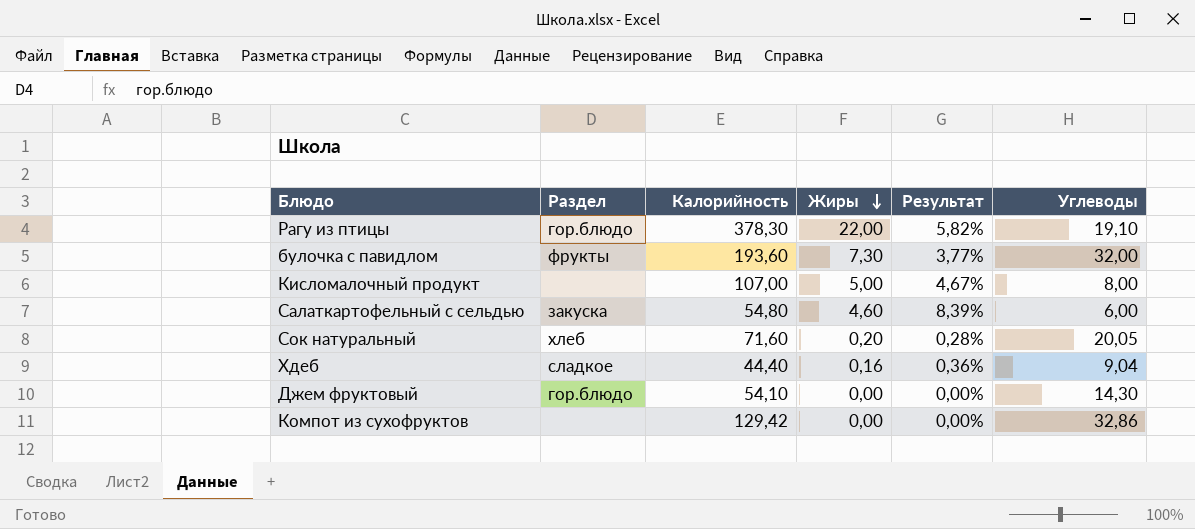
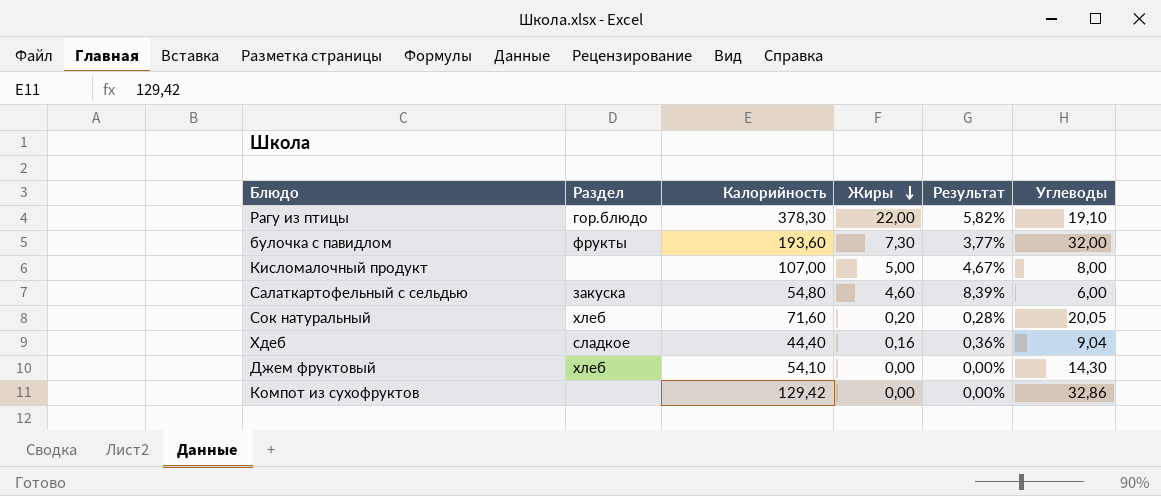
Джем фруктовый | Раздел: гор.блюдо -> хлеб

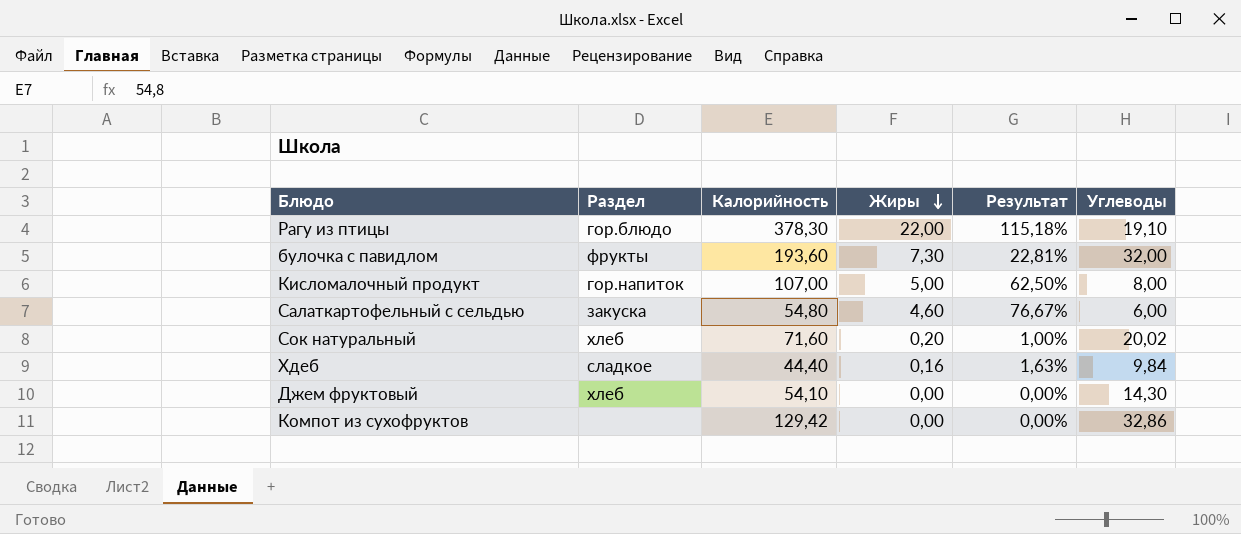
column Результат | formula: [Жиры] / [Калорийность] -> [Жиры] / [Углеводы]
Кисломалочный продукт | Раздел: none -> гор.напиток
Сок натуральный | Углеводы: 20,05 -> 20,02
Хдеб | Углеводы: 9,04 -> 9,84

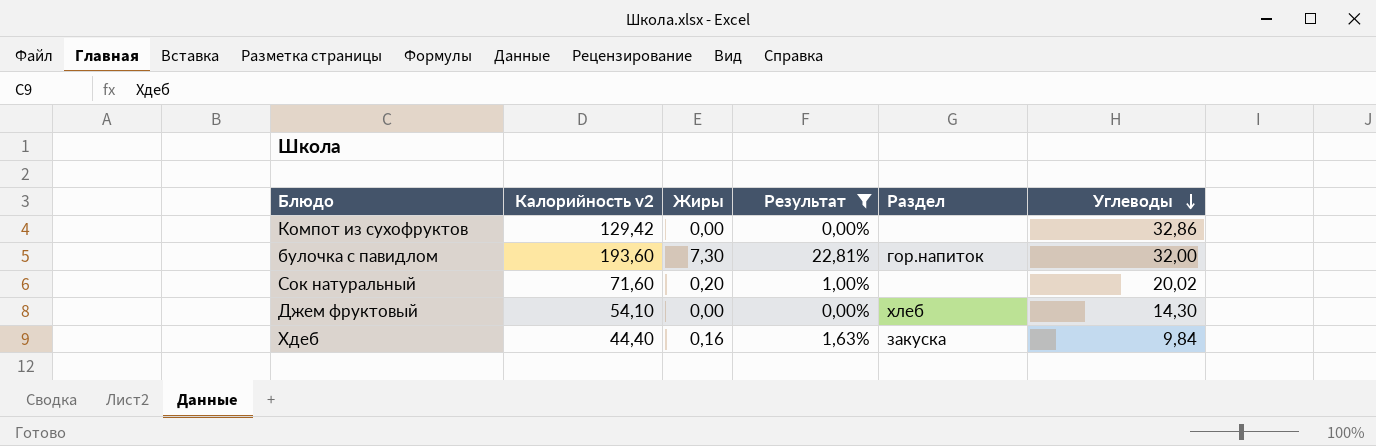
filter: none -> Результат <= 22,81%
row order: Жиры descending -> Углеводы descending
column name: Калорийность -> Калорийность v2
column Раздел | position: 2 -> 5
булочка с павидлом | Раздел: фрукты -> гор.напиток
Сок натуральный | Раздел: хлеб -> none
Хдеб | Раздел: сладкое -> закуска

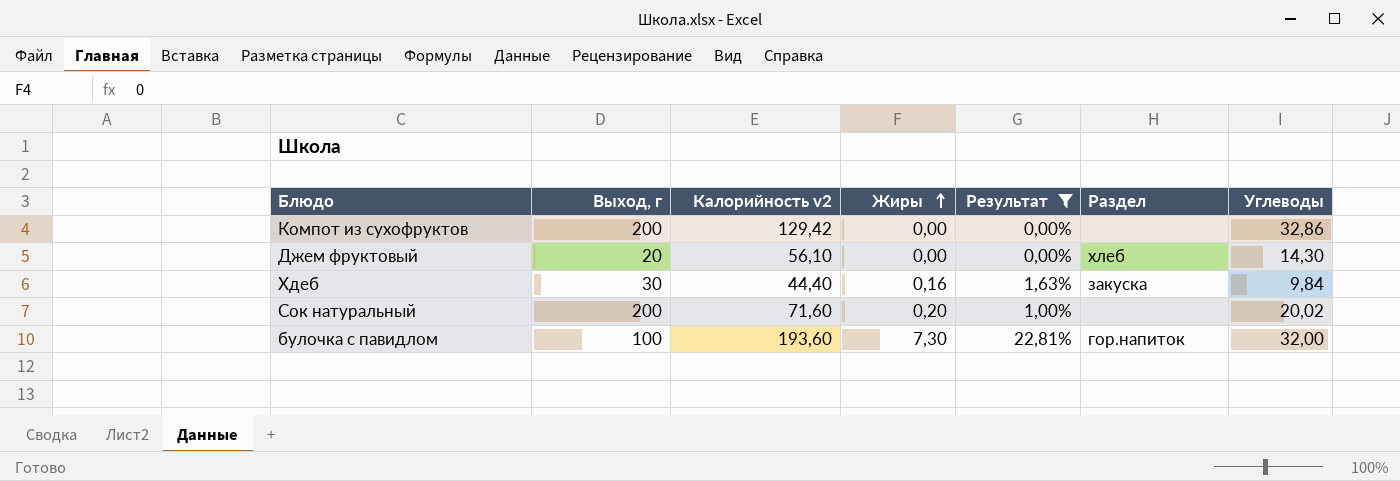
row order: Углеводы descending -> Жиры ascending
column Выход, г | position: none -> 2
Джем фруктовый | Калорийность v2: 54,10 -> 56,10

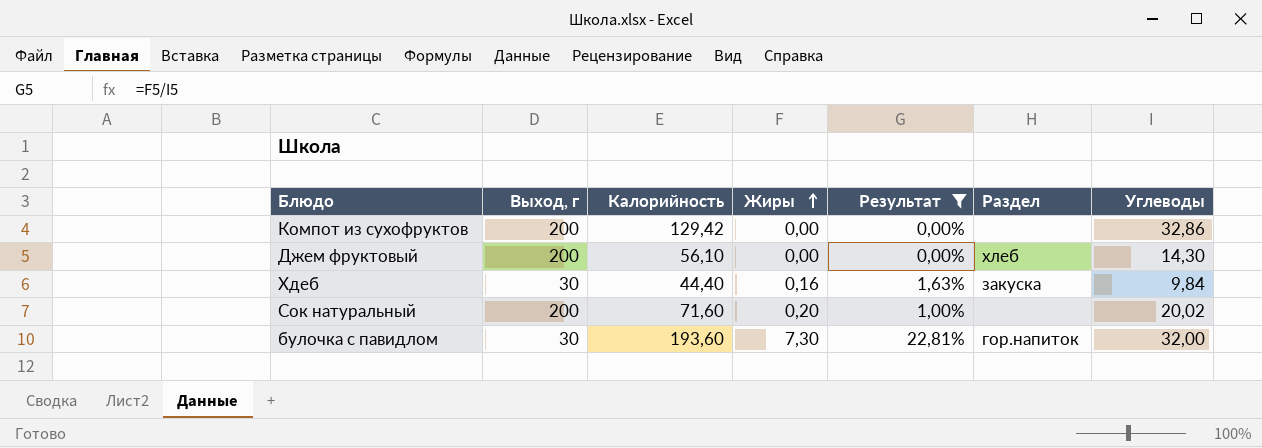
column name: Калорийность v2 -> Калорийность
Джем фруктовый | Выход, г: 20 -> 200
булочка с павидлом | Выход, г: 100 -> 30

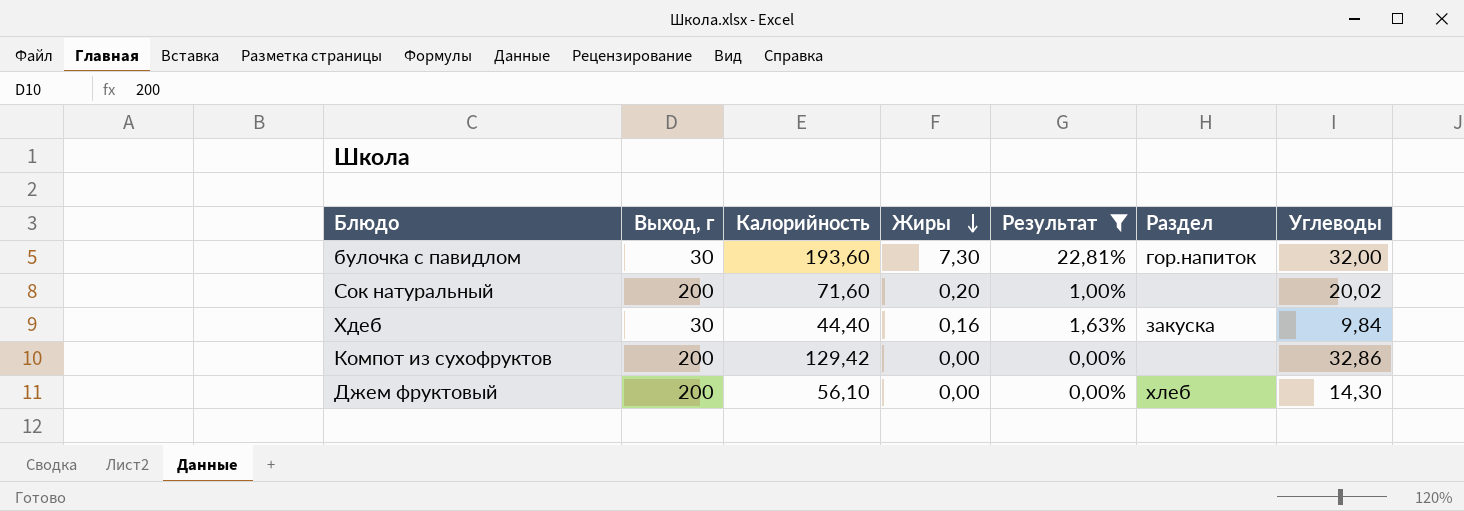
row order: Жиры ascending -> Жиры descending

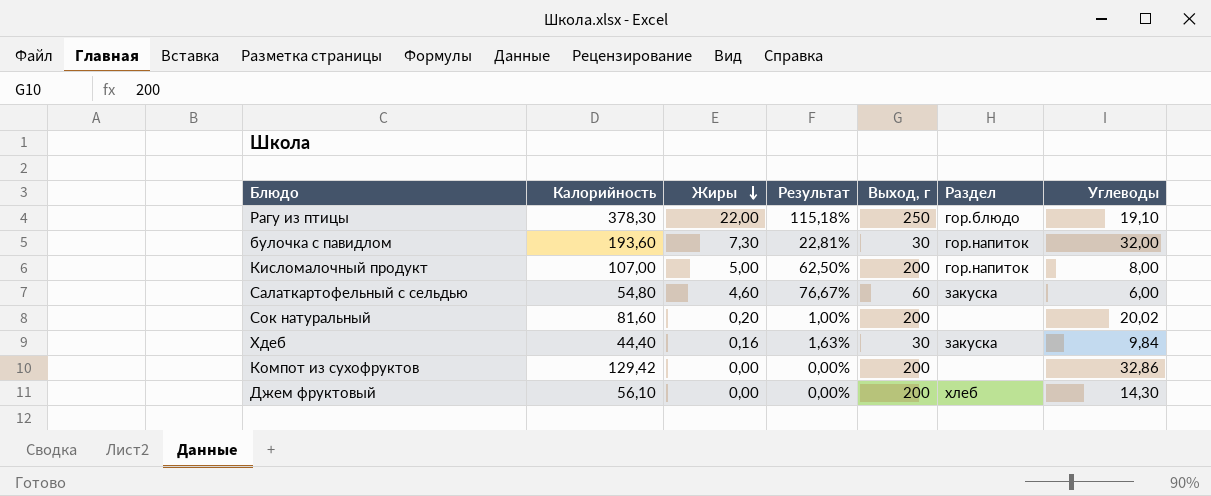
filter: Результат <= 22,81% -> none
column Выход, г | position: 2 -> 5
Сок натуральный | Калорийность: 71,60 -> 81,60

